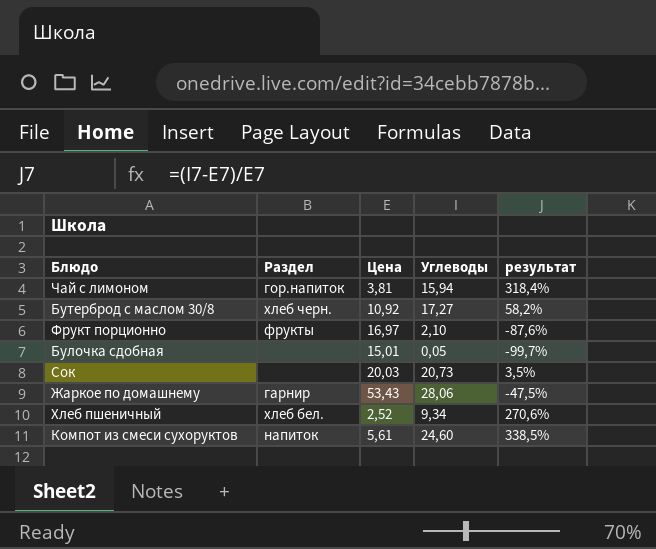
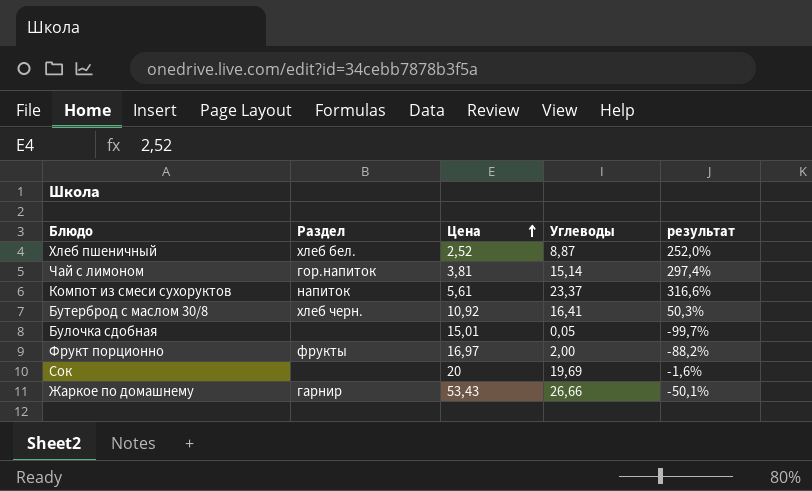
row order: none -> Цена ascending
Хлеб пшеничный | Углеводы: 9,34 -> 8,87
Хлеб пшеничный | результат: 270,6% -> 252,0%
Чай с лимоном | Углеводы: 15,94 -> 15,14
Чай с лимоном | результат: 318,4% -> 297,4%
Компот из смеси сухоруктов | Углеводы: 24,60 -> 23,37
Компот из смеси сухоруктов | результат: 338,5% -> 316,6%
Бутерброд с маслом 30/8 | Углеводы: 17,27 -> 16,41
Бутерброд с маслом 30/8 | результат: 58,2% -> 50,3%
Фрукт порционно | Углеводы: 2,10 -> 2,00
Фрукт порционно | результат: -87,6% -> -88,2%
Сок | Цена: 20,03 -> 20
Сок | Углеводы: 20,73 -> 19,69
Сок | результат: 3,5% -> -1,6%
Жаркое по домашнему | Углеводы: 28,06 -> 26,66
Жаркое по домашнему | результат: -47,5% -> -50,1%

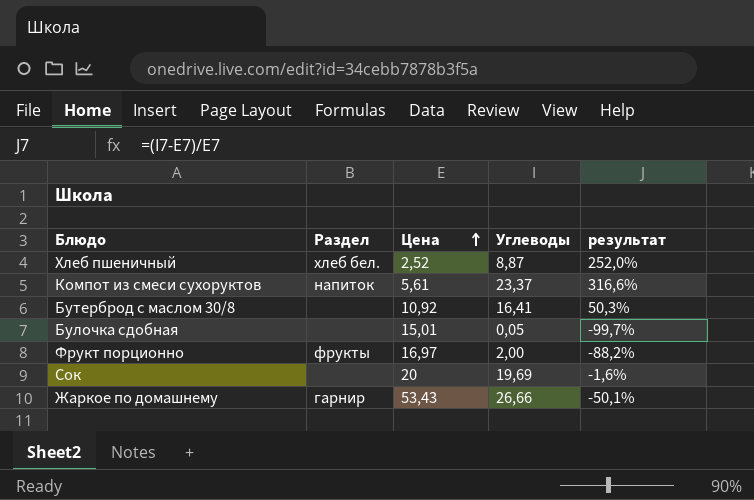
row Чай с лимоном: гор.напиток | 3,81 | 15,14 | 297,4% -> none
Бутерброд с маслом 30/8 | Раздел: хлеб черн. -> none

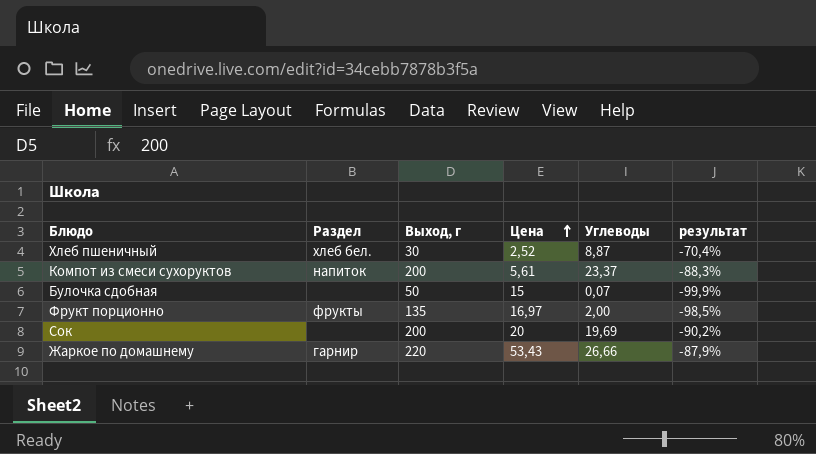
column Выход, г | position: none -> 3
column результат | formula: ([Углеводы] - [Цена]) / [Цена] -> ([Углеводы] - [Выход, г]) / [Выход, г]
row Бутерброд с маслом 30/8: none | 10,92 | 16,41 | 50,3% -> none
Булочка сдобная | Цена: 15,01 -> 15
Булочка сдобная | Углеводы: 0,05 -> 0,07

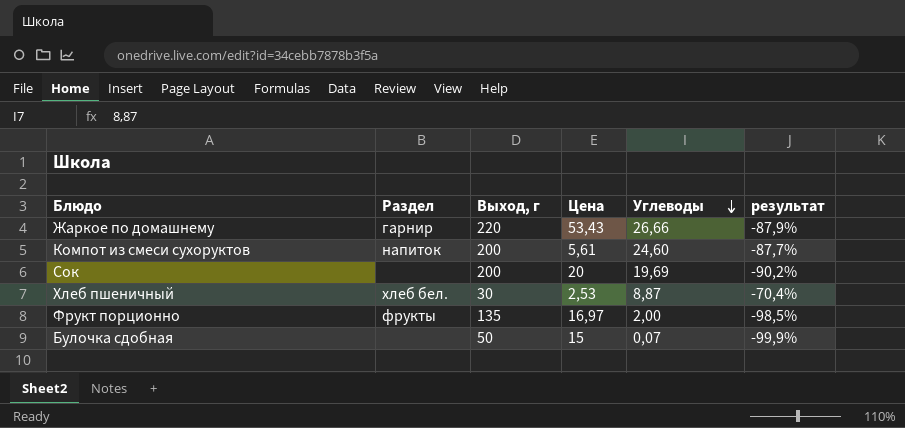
row order: Цена ascending -> Углеводы descending
Компот из смеси сухоруктов | Углеводы: 23,37 -> 24,60
Компот из смеси сухоруктов | результат: -88,3% -> -87,7%
Хлеб пшеничный | Цена: 2,52 -> 2,53

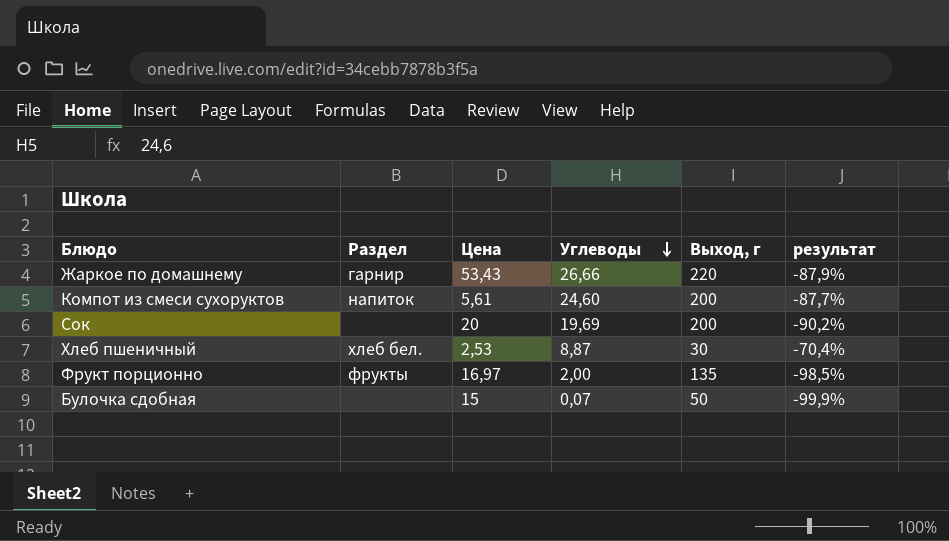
column Выход, г | position: 3 -> 5

